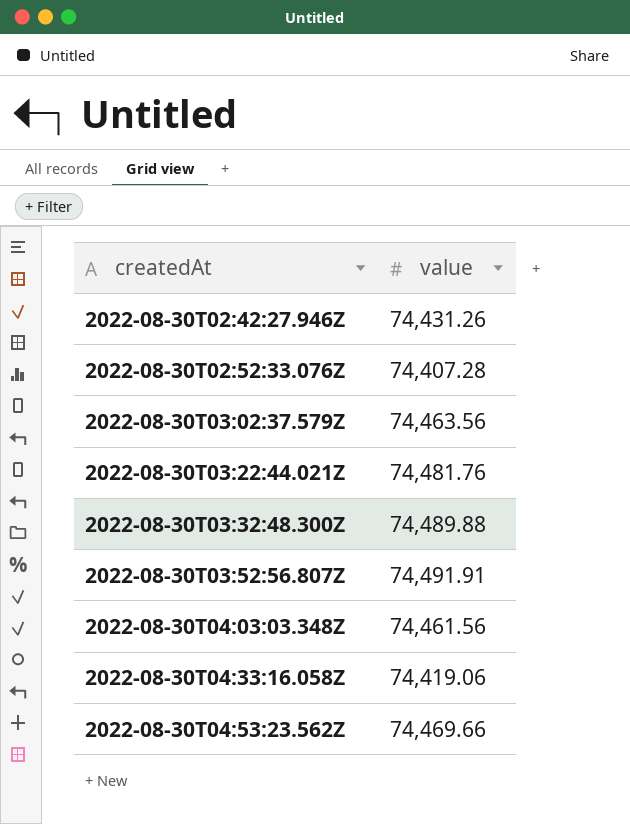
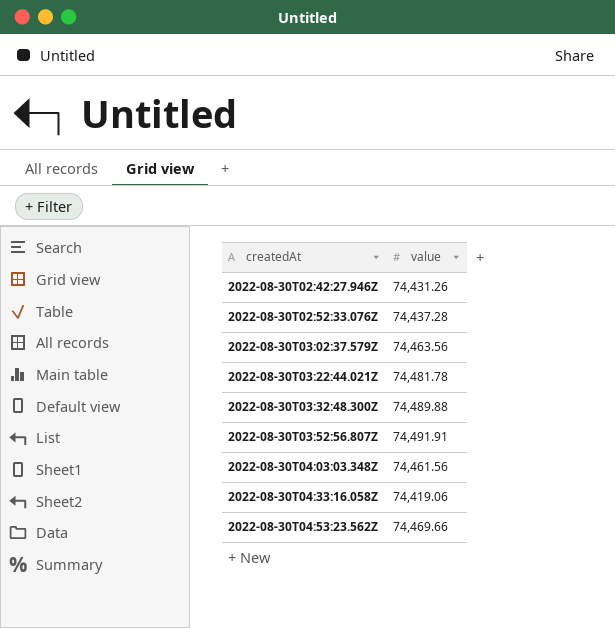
2022-08-30T02:52:33.076Z | value: 74,407.28 -> 74,437.28
2022-08-30T03:22:44.021Z | value: 74,481.76 -> 74,481.78

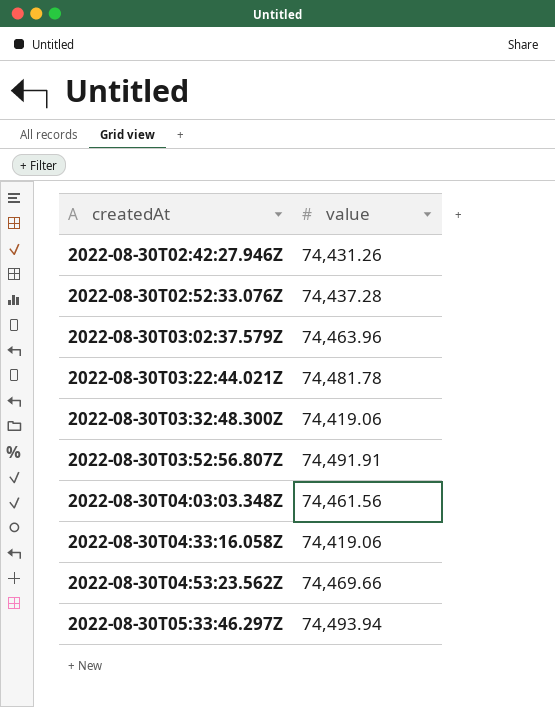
2022-08-30T03:02:37.579Z | value: 74,463.56 -> 74,463.96
2022-08-30T03:32:48.300Z | value: 74,489.88 -> 74,419.06
row 2022-08-30T05:33:46.297Z: none -> 74,493.94

